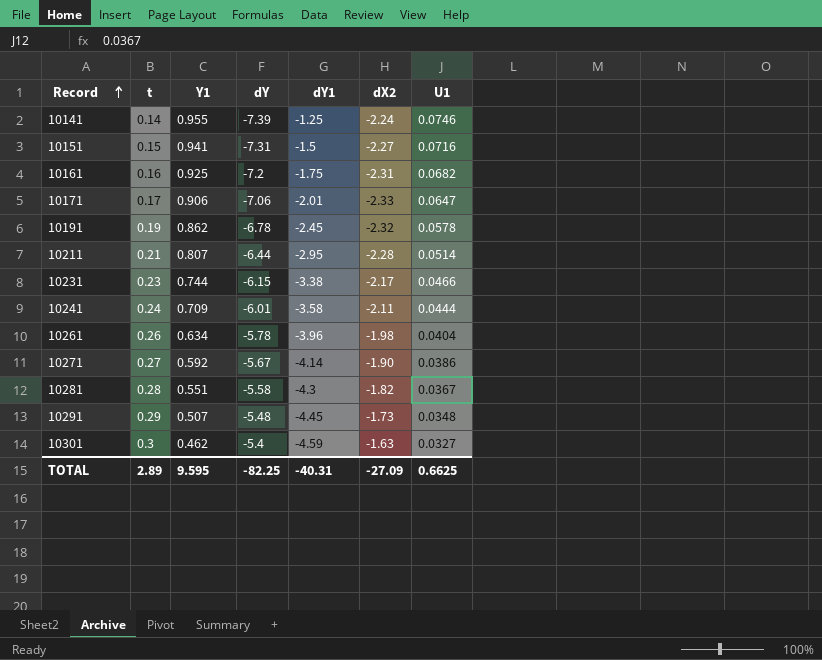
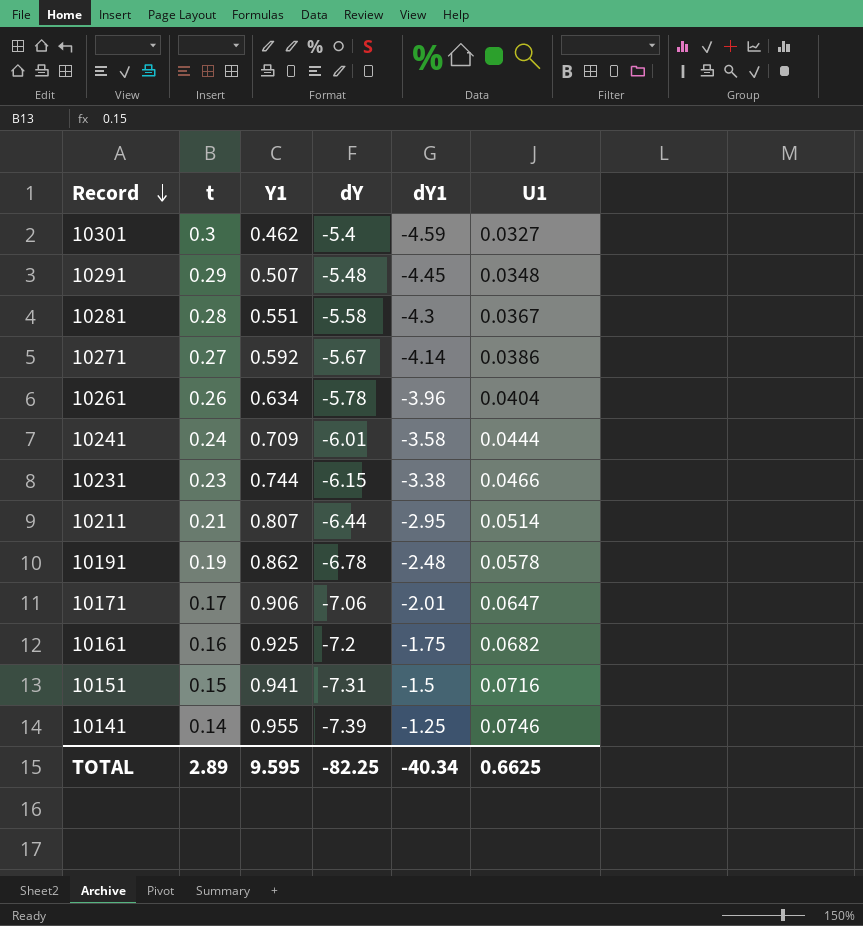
row order: Record ascending -> Record descending
column dX2 | position: 6 -> none
10191 | dY1: -2.45 -> -2.48
TOTAL | dY1: -40.31 -> -40.34

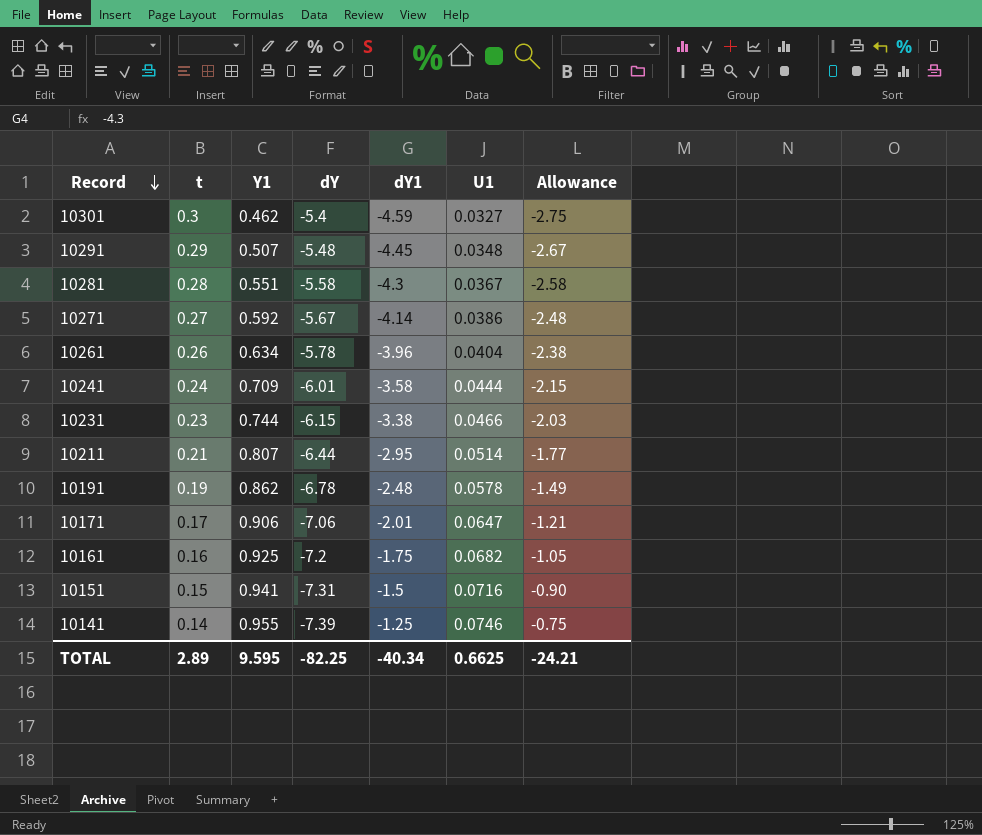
column Allowance | formula: none -> [dY1] * 0.6

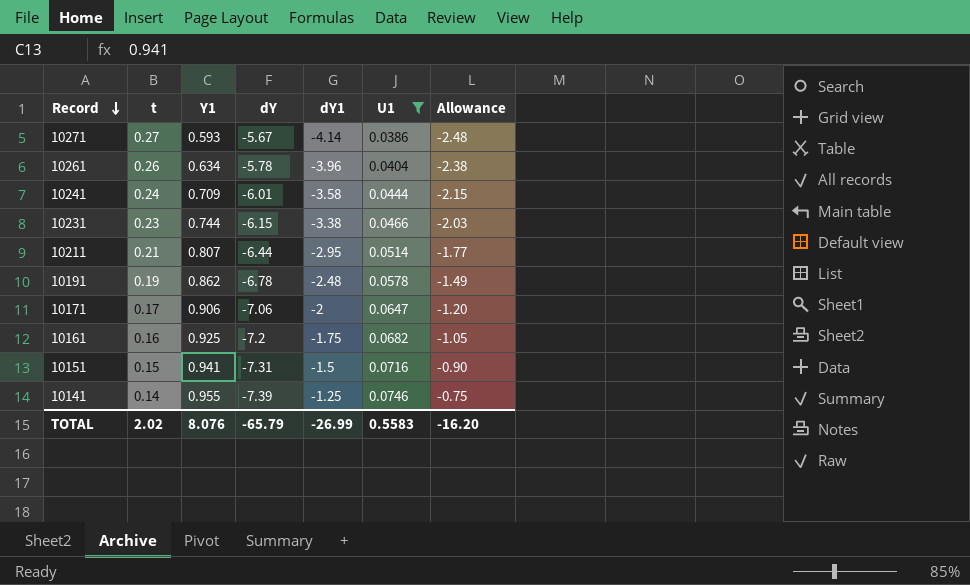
filter: none -> U1 >= 0.0386
10271 | Y1: 0.592 -> 0.593
10171 | dY1: -2.01 -> -2
10171 | Allowance: -1.21 -> -1.20
TOTAL | t: 2.89 -> 2.02
TOTAL | Y1: 9.595 -> 8.076
TOTAL | dY: -82.25 -> -65.79
TOTAL | dY1: -40.34 -> -26.99
TOTAL | U1: 0.6625 -> 0.5583
TOTAL | Allowance: -24.21 -> -16.20

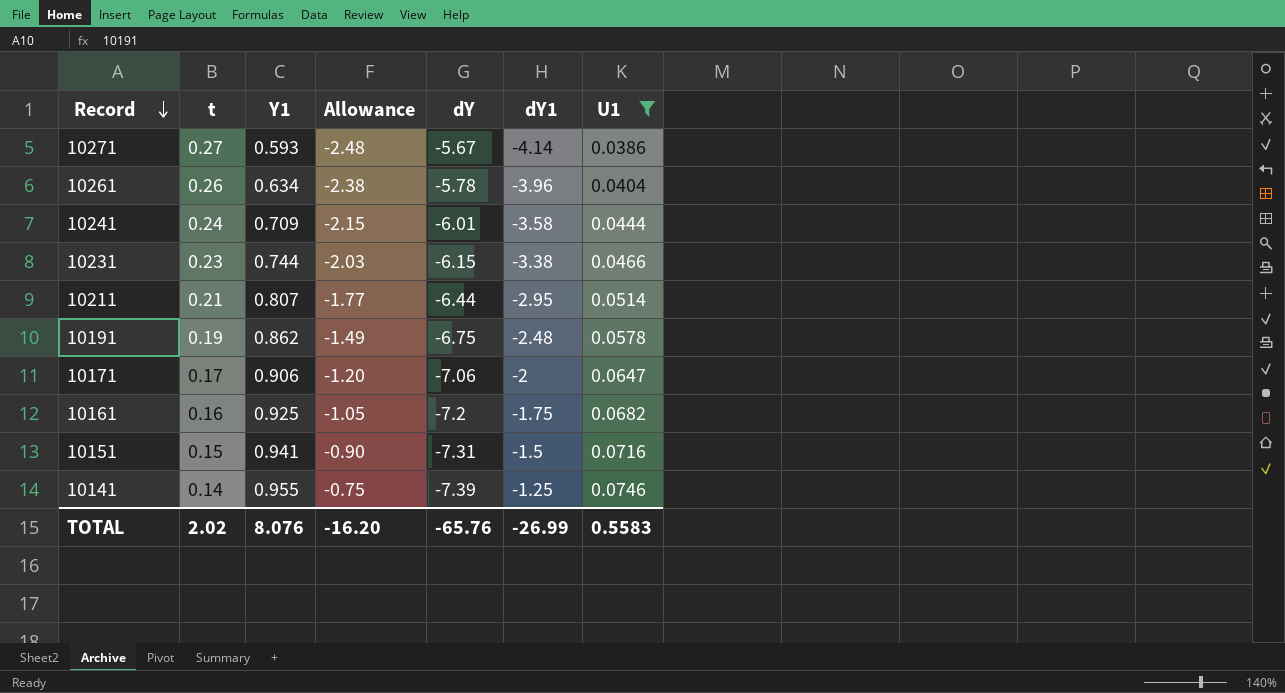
column Allowance | position: 7 -> 4
10191 | dY: -6.78 -> -6.75
TOTAL | dY: -65.79 -> -65.76

